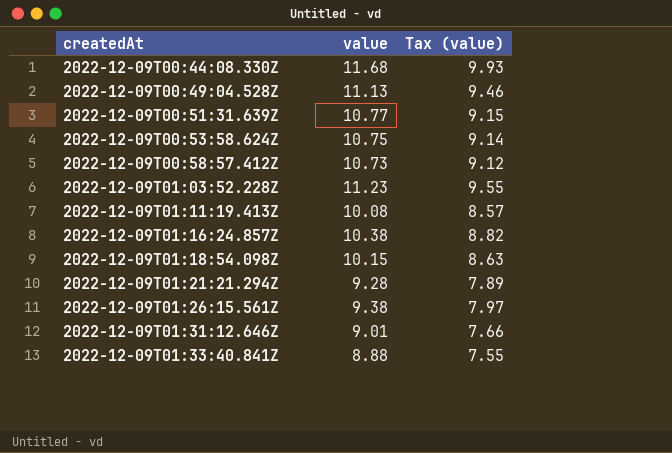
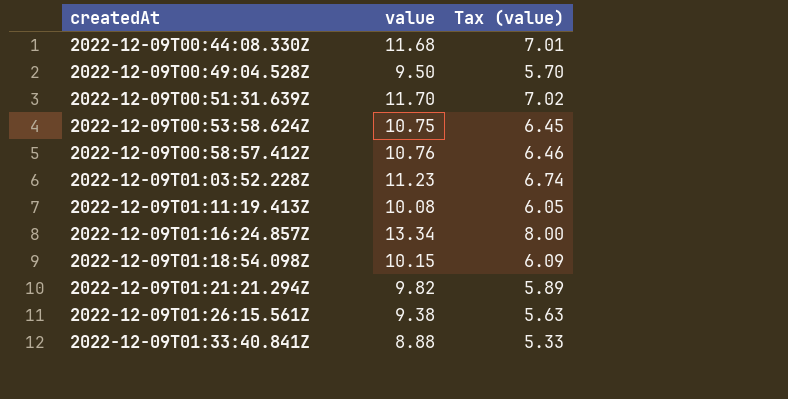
column Tax (value) | formula: [value] * 0.85 -> [value] * 0.6
row 2022-12-09T01:31:12.646Z: 9.01 | 7.66 -> none
2022-12-09T00:49:04.528Z | value: 11.13 -> 9.50
2022-12-09T00:51:31.639Z | value: 10.77 -> 11.70
2022-12-09T00:58:57.412Z | value: 10.73 -> 10.76
2022-12-09T01:16:24.857Z | value: 10.38 -> 13.34
2022-12-09T01:21:21.294Z | value: 9.28 -> 9.82

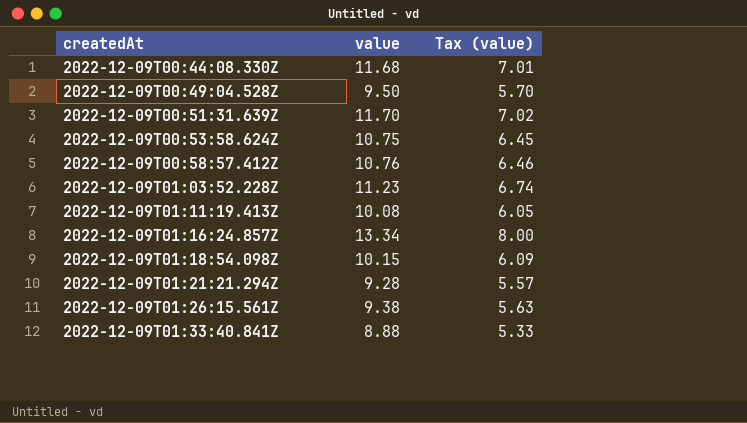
2022-12-09T01:21:21.294Z | value: 9.82 -> 9.28
2022-12-09T01:21:21.294Z | Tax (value): 5.89 -> 5.57

